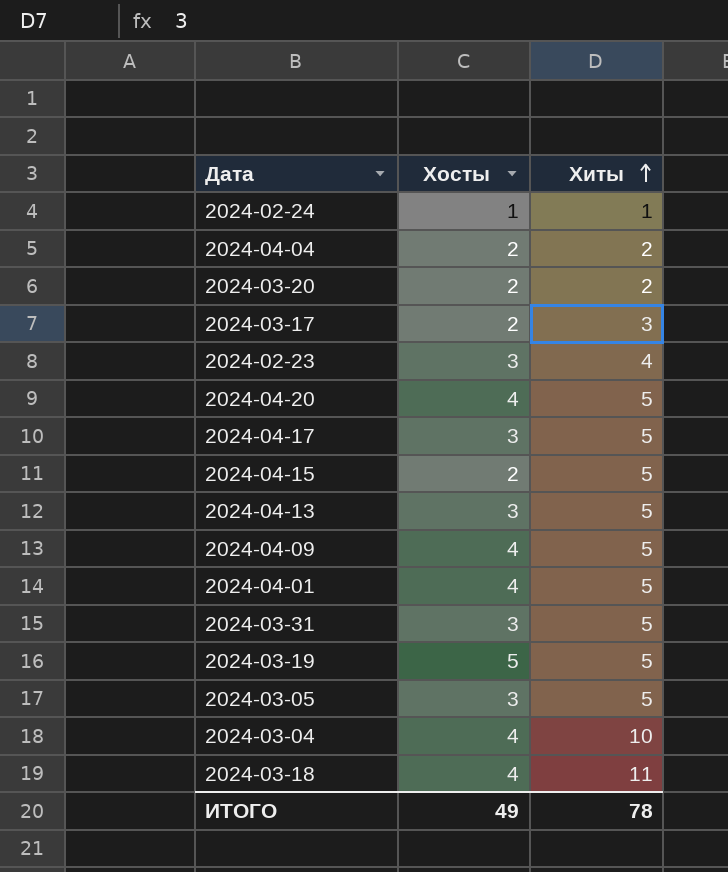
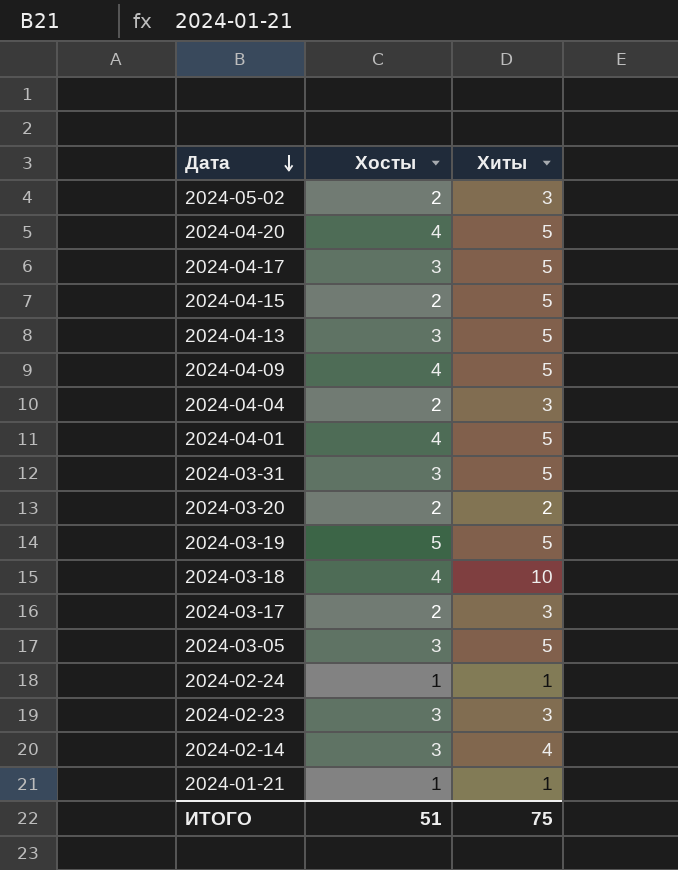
row order: Хиты ascending -> Дата descending
row 2024-03-04: 4 | 10 -> none
row 2024-05-02: none -> 2 | 3
2024-04-04 | Хиты: 2 -> 3
2024-03-18 | Хиты: 11 -> 10
2024-02-23 | Хиты: 4 -> 3
row 2024-02-14: none -> 3 | 4
row 2024-01-21: none -> 1 | 1
ИТОГО | Хосты: 49 -> 51
ИТОГО | Хиты: 78 -> 75

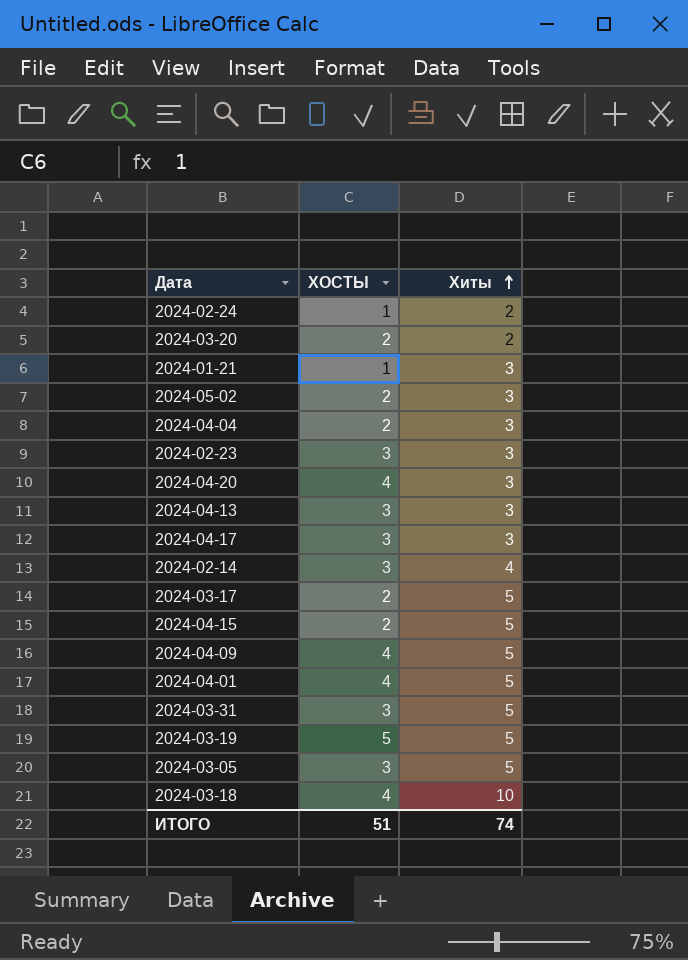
row order: Дата descending -> Хиты ascending
column name: Хосты -> ХОСТЫ
2024-02-24 | Хиты: 1 -> 2
2024-01-21 | Хиты: 1 -> 3
2024-04-20 | Хиты: 5 -> 3
2024-04-13 | Хиты: 5 -> 3
2024-04-17 | Хиты: 5 -> 3
2024-03-17 | Хиты: 3 -> 5
ИТОГО | Хиты: 75 -> 74

